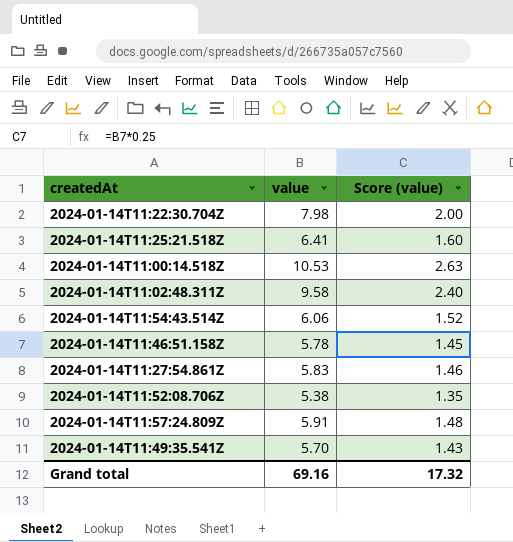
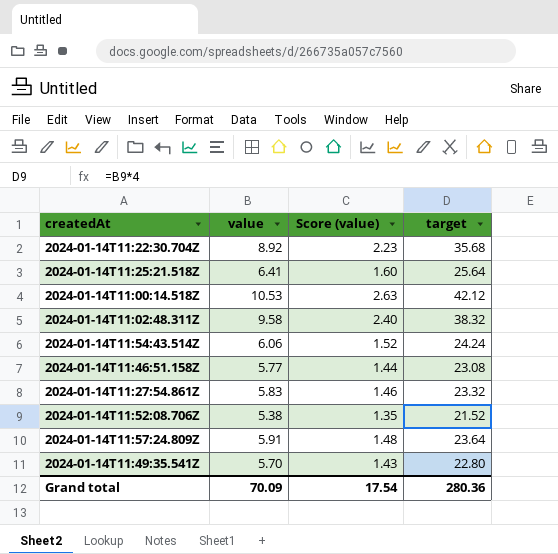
column target | formula: none -> [value] * 4
2024-01-14T11:22:30.704Z | value: 7.98 -> 8.92
2024-01-14T11:22:30.704Z | Score (value): 2.00 -> 2.23
2024-01-14T11:46:51.158Z | value: 5.78 -> 5.77
2024-01-14T11:46:51.158Z | Score (value): 1.45 -> 1.44
Grand total | value: 69.16 -> 70.09
Grand total | Score (value): 17.32 -> 17.54

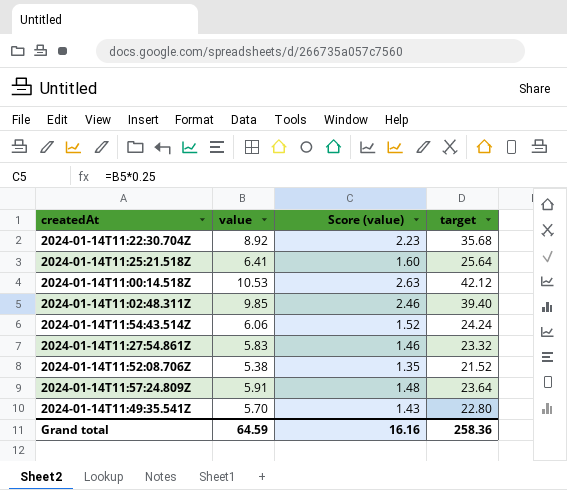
row 2024-01-14T11:46:51.158Z: 5.77 | 1.44 | 23.08 -> none
2024-01-14T11:02:48.311Z | value: 9.58 -> 9.85
2024-01-14T11:02:48.311Z | Score (value): 2.40 -> 2.46
2024-01-14T11:02:48.311Z | target: 38.32 -> 39.40
Grand total | value: 70.09 -> 64.59
Grand total | Score (value): 17.54 -> 16.16
Grand total | target: 280.36 -> 258.36

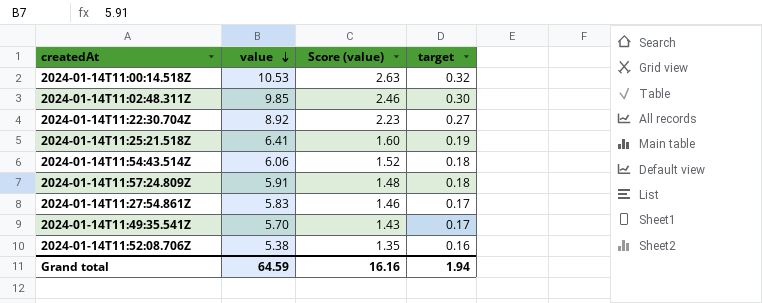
row order: none -> value descending
column target | formula: [value] * 4 -> [value] * 0.03
Grand total | target: 258.36 -> 1.94

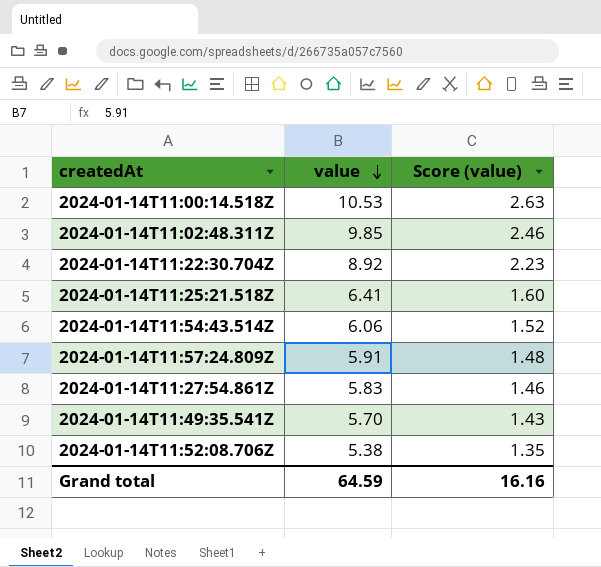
column target | formula: [value] * 0.03 -> none

